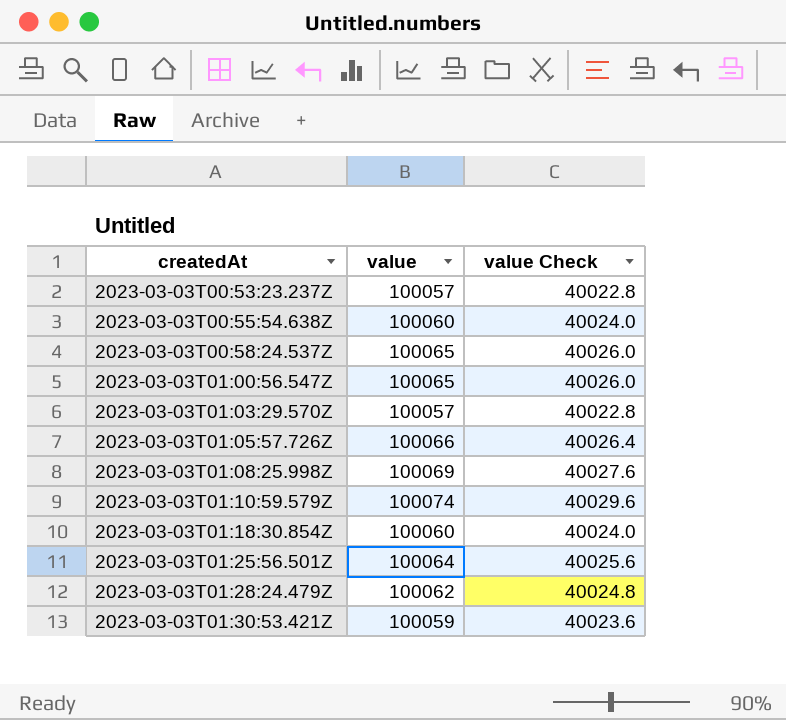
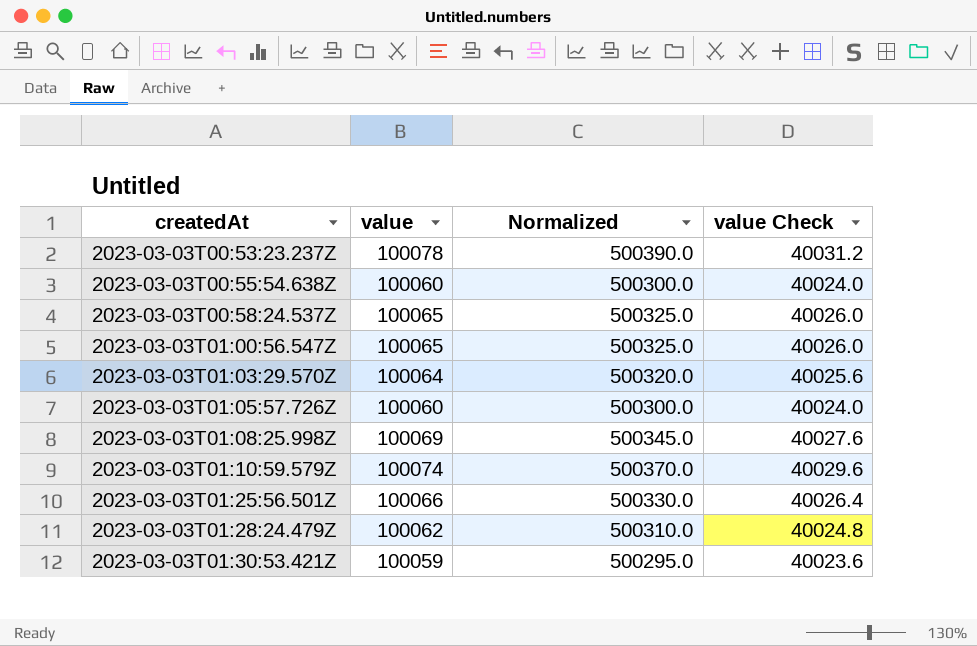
column Normalized | formula: none -> [value] * 5
row 2023-03-03T01:18:30.854Z: 100060 | 40024.0 -> none
2023-03-03T00:53:23.237Z | value: 100057 -> 100078
2023-03-03T00:53:23.237Z | value Check: 40022.8 -> 40031.2
2023-03-03T01:03:29.570Z | value: 100057 -> 100064
2023-03-03T01:03:29.570Z | value Check: 40022.8 -> 40025.6
2023-03-03T01:05:57.726Z | value: 100066 -> 100060
2023-03-03T01:05:57.726Z | value Check: 40026.4 -> 40024.0
2023-03-03T01:25:56.501Z | value: 100064 -> 100066
2023-03-03T01:25:56.501Z | value Check: 40025.6 -> 40026.4

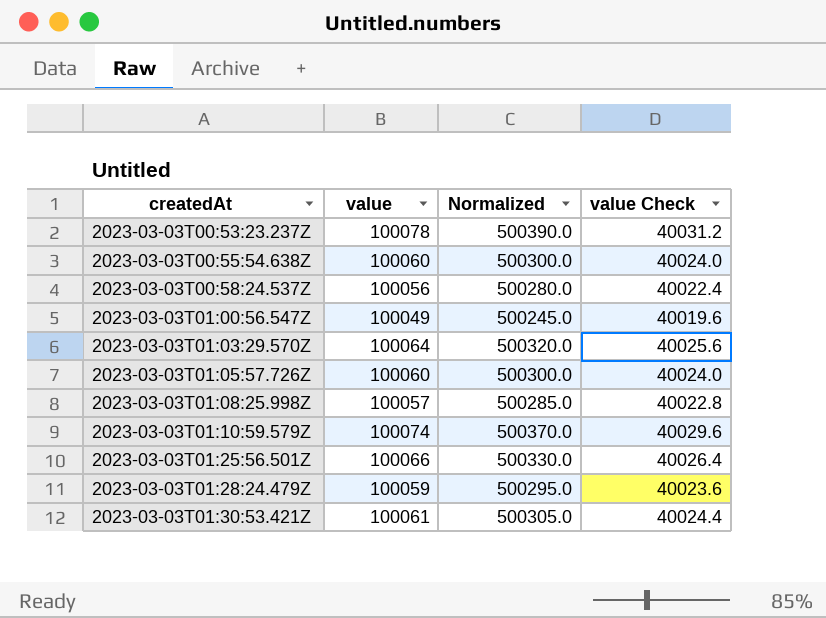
2023-03-03T00:58:24.537Z | value: 100065 -> 100056
2023-03-03T00:58:24.537Z | Normalized: 500325.0 -> 500280.0
2023-03-03T00:58:24.537Z | value Check: 40026.0 -> 40022.4
2023-03-03T01:00:56.547Z | value: 100065 -> 100049
2023-03-03T01:00:56.547Z | Normalized: 500325.0 -> 500245.0
2023-03-03T01:00:56.547Z | value Check: 40026.0 -> 40019.6
2023-03-03T01:08:25.998Z | value: 100069 -> 100057
2023-03-03T01:08:25.998Z | Normalized: 500345.0 -> 500285.0
2023-03-03T01:08:25.998Z | value Check: 40027.6 -> 40022.8
2023-03-03T01:28:24.479Z | value: 100062 -> 100059
2023-03-03T01:28:24.479Z | Normalized: 500310.0 -> 500295.0
2023-03-03T01:28:24.479Z | value Check: 40024.8 -> 40023.6
2023-03-03T01:30:53.421Z | value: 100059 -> 100061
2023-03-03T01:30:53.421Z | Normalized: 500295.0 -> 500305.0
2023-03-03T01:30:53.421Z | value Check: 40023.6 -> 40024.4

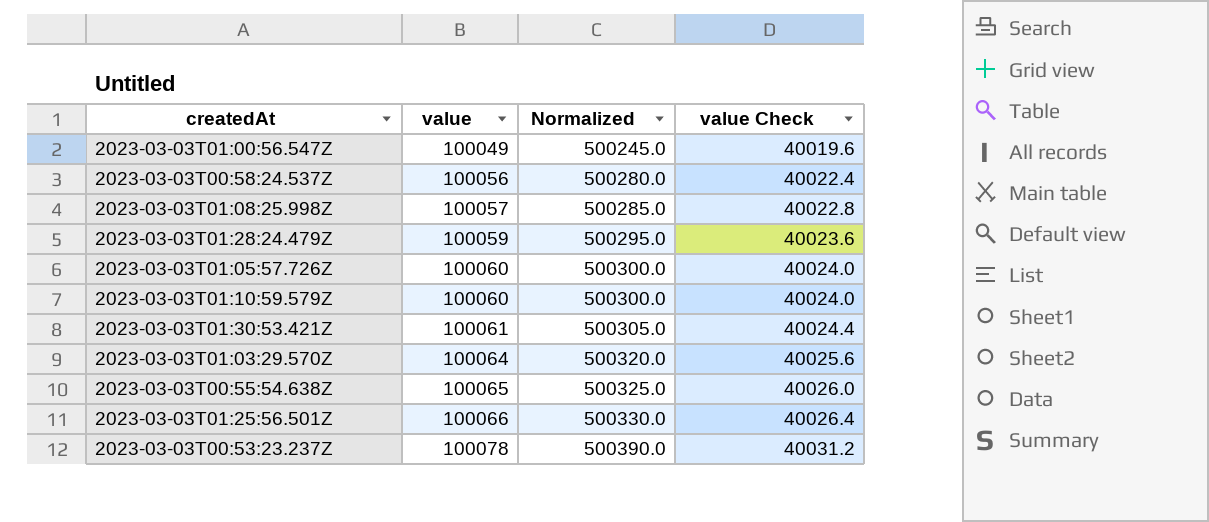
row order: createdAt ascending -> value ascending
2023-03-03T01:10:59.579Z | value: 100074 -> 100060
2023-03-03T01:10:59.579Z | Normalized: 500370.0 -> 500300.0
2023-03-03T01:10:59.579Z | value Check: 40029.6 -> 40024.0
2023-03-03T00:55:54.638Z | value: 100060 -> 100065
2023-03-03T00:55:54.638Z | Normalized: 500300.0 -> 500325.0
2023-03-03T00:55:54.638Z | value Check: 40024.0 -> 40026.0

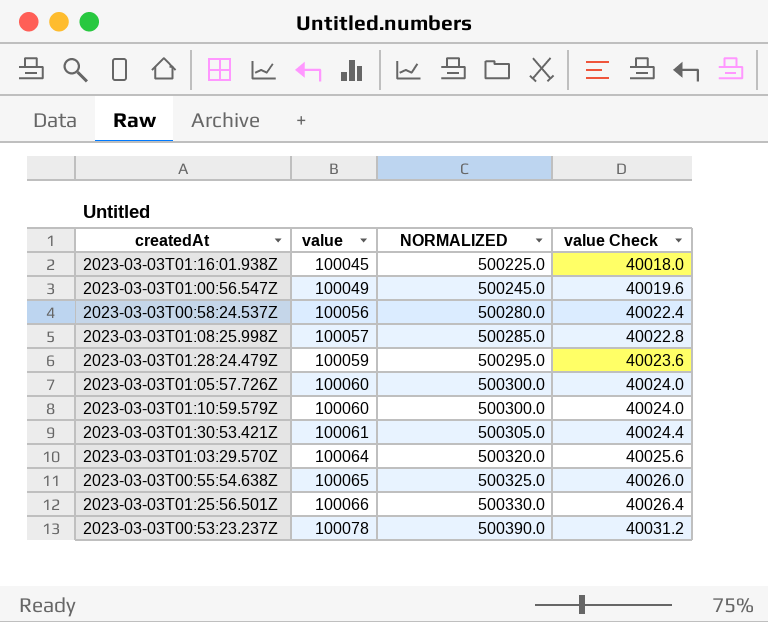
column name: Normalized -> NORMALIZED
row 2023-03-03T01:16:01.938Z: none -> 100045 | 500225.0 | 40018.0

